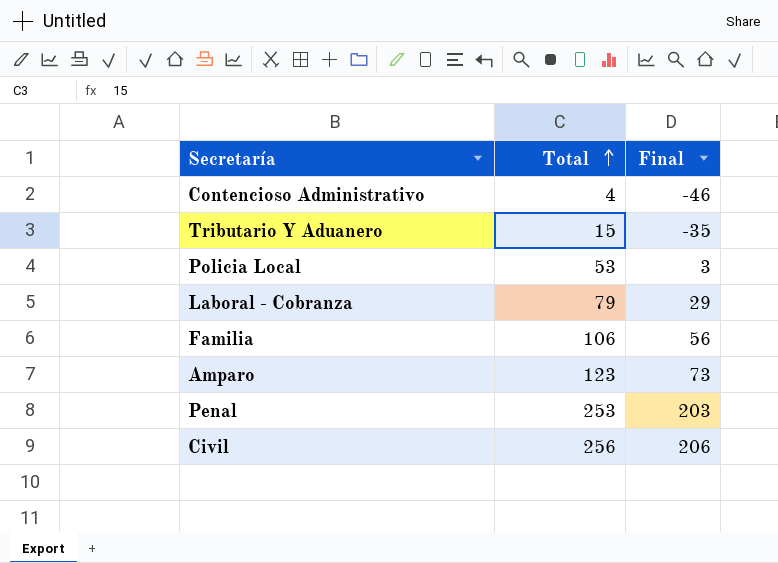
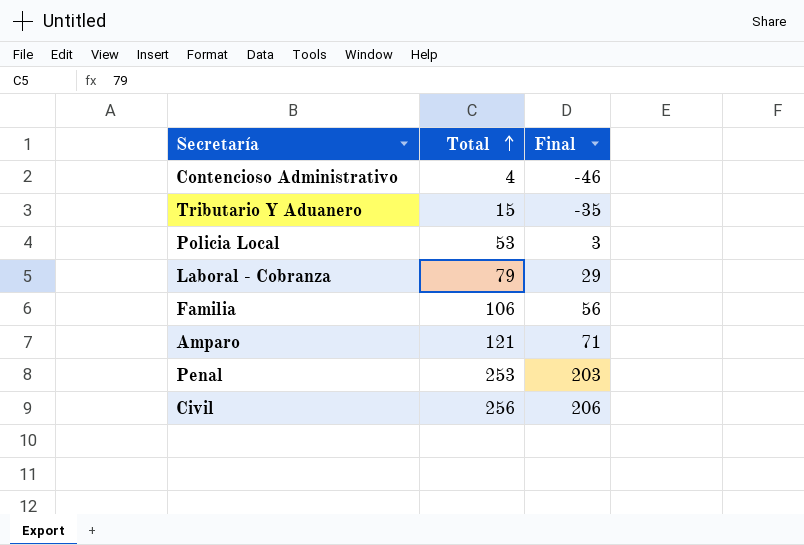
Amparo | Total: 123 -> 121
Amparo | Final: 73 -> 71

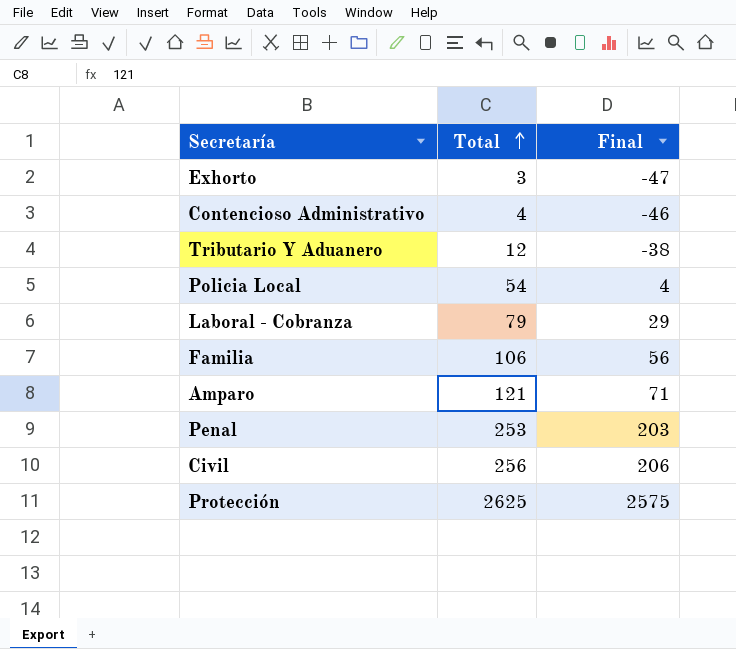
row Exhorto: none -> 3 | -47
Tributario Y Aduanero | Total: 15 -> 12
Tributario Y Aduanero | Final: -35 -> -38
Policia Local | Total: 53 -> 54
Policia Local | Final: 3 -> 4
row Protección: none -> 2625 | 2575

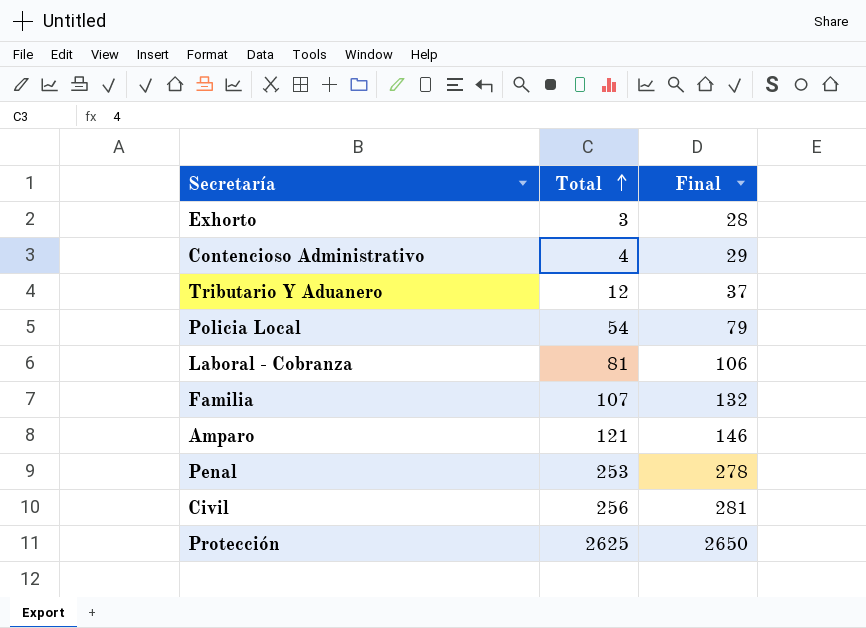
column Final | formula: [Total] - 50 -> [Total] + 25
Laboral - Cobranza | Total: 79 -> 81
Familia | Total: 106 -> 107

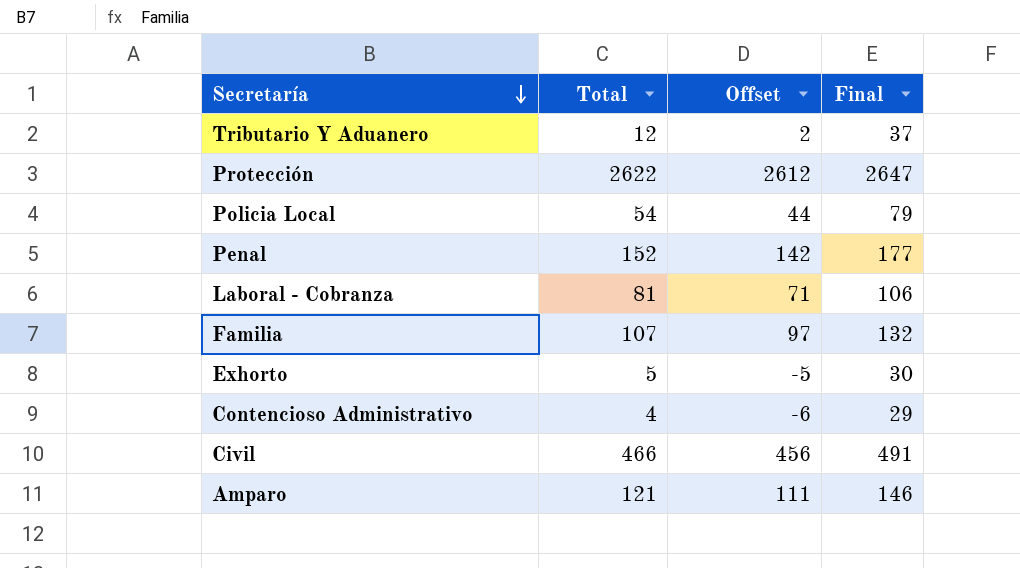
row order: Total ascending -> Secretaría descending
column Offset | formula: none -> [Total] - 10
Protección | Total: 2625 -> 2622
Protección | Final: 2650 -> 2647
Penal | Total: 253 -> 152
Penal | Final: 278 -> 177
Exhorto | Total: 3 -> 5
Exhorto | Final: 28 -> 30
Civil | Total: 256 -> 466
Civil | Final: 281 -> 491

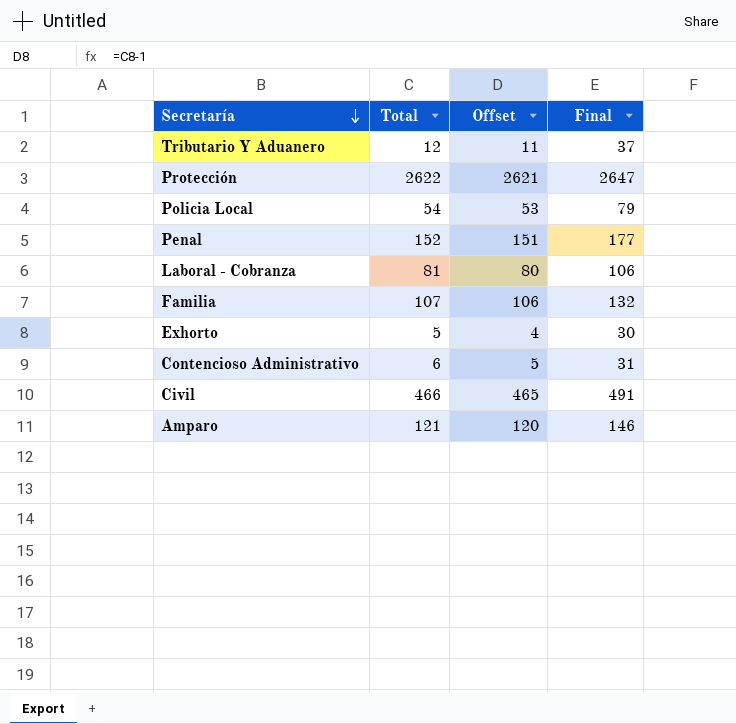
column Offset | formula: [Total] - 10 -> [Total] - 1
Contencioso Administrativo | Total: 4 -> 6
Contencioso Administrativo | Final: 29 -> 31

